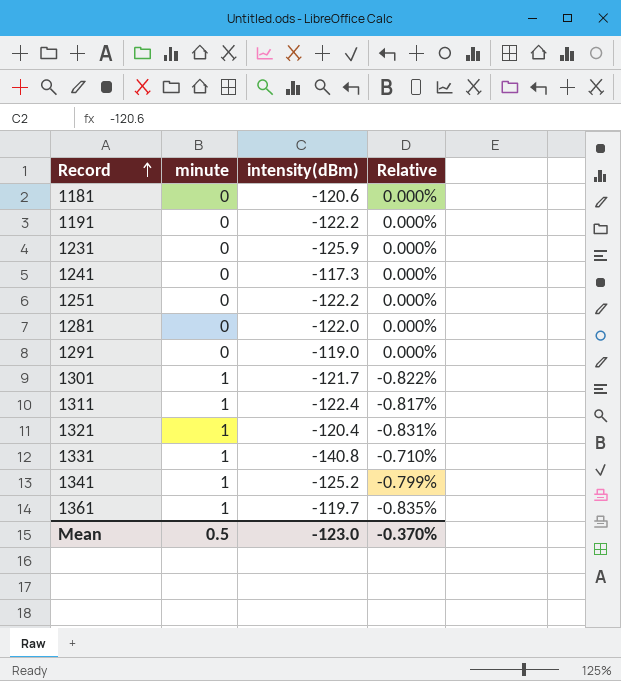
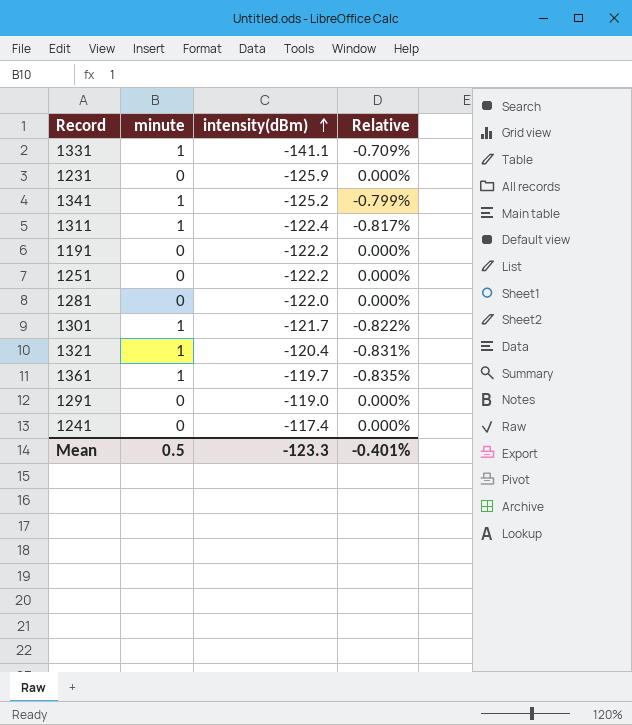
row order: Record ascending -> intensity(dBm) ascending
row 1181: 0 | -120.6 | 0.000% -> none
1331 | intensity(dBm): -140.8 -> -141.1
1331 | Relative: -0.710% -> -0.709%
1241 | intensity(dBm): -117.3 -> -117.4
Mean | intensity(dBm): -123.0 -> -123.3
Mean | Relative: -0.370% -> -0.401%

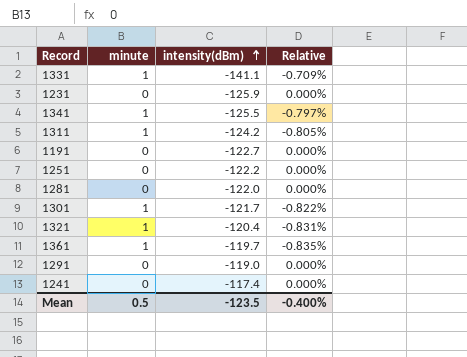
1341 | intensity(dBm): -125.2 -> -125.5
1341 | Relative: -0.799% -> -0.797%
1311 | intensity(dBm): -122.4 -> -124.2
1311 | Relative: -0.817% -> -0.805%
1191 | intensity(dBm): -122.2 -> -122.7
Mean | intensity(dBm): -123.3 -> -123.5
Mean | Relative: -0.401% -> -0.400%

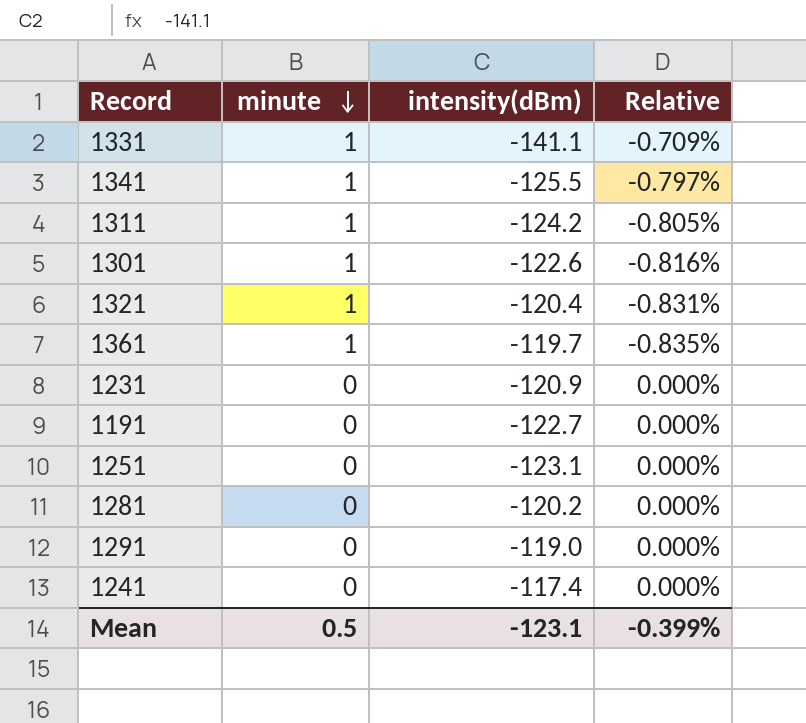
row order: intensity(dBm) ascending -> minute descending
1301 | intensity(dBm): -121.7 -> -122.6
1301 | Relative: -0.822% -> -0.816%
1231 | intensity(dBm): -125.9 -> -120.9
1251 | intensity(dBm): -122.2 -> -123.1
1281 | intensity(dBm): -122.0 -> -120.2
Mean | intensity(dBm): -123.5 -> -123.1
Mean | Relative: -0.400% -> -0.399%

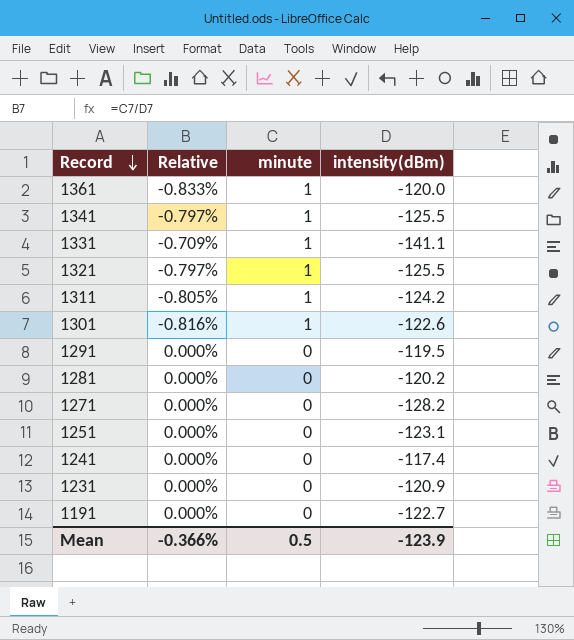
row order: minute descending -> Record descending
column Relative | position: 4 -> 2
1361 | Relative: -0.835% -> -0.833%
1361 | intensity(dBm): -119.7 -> -120.0
1321 | Relative: -0.831% -> -0.797%
1321 | intensity(dBm): -120.4 -> -125.5
1291 | intensity(dBm): -119.0 -> -119.5
row 1271: none -> 0.000% | 0 | -128.2
Mean | Relative: -0.399% -> -0.366%
Mean | intensity(dBm): -123.1 -> -123.9

